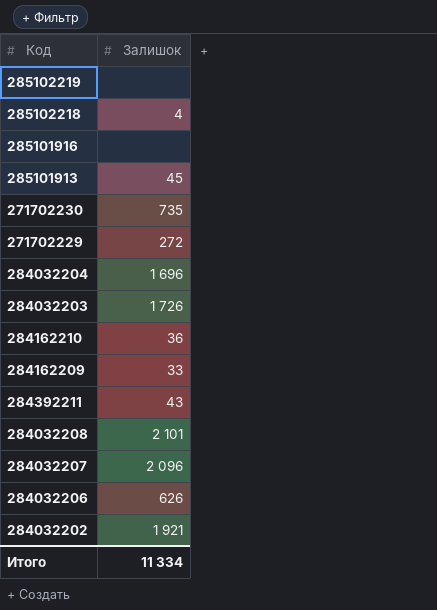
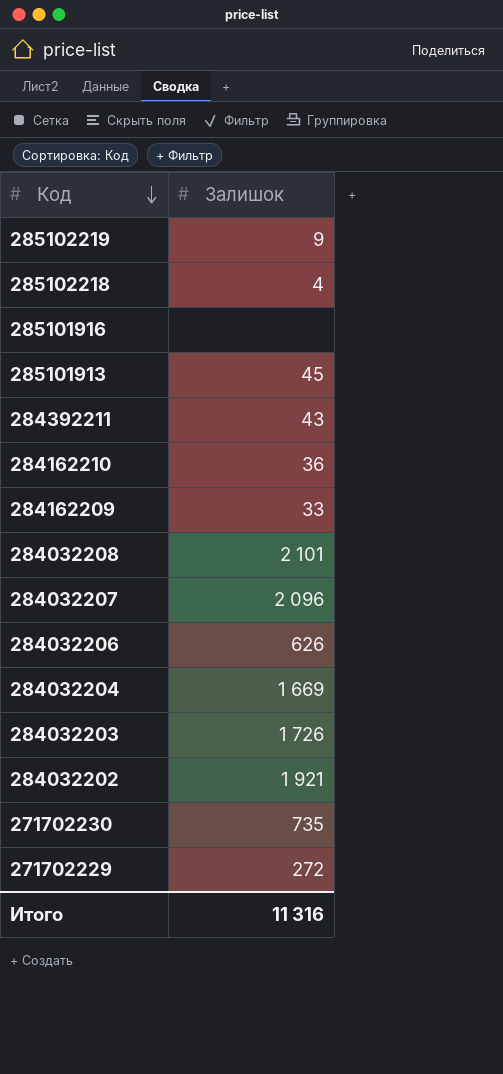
row order: none -> Код descending
285102219 | Залишок: none -> 9
284032204 | Залишок: 1 696 -> 1 669
Итого | Залишок: 11 334 -> 11 316

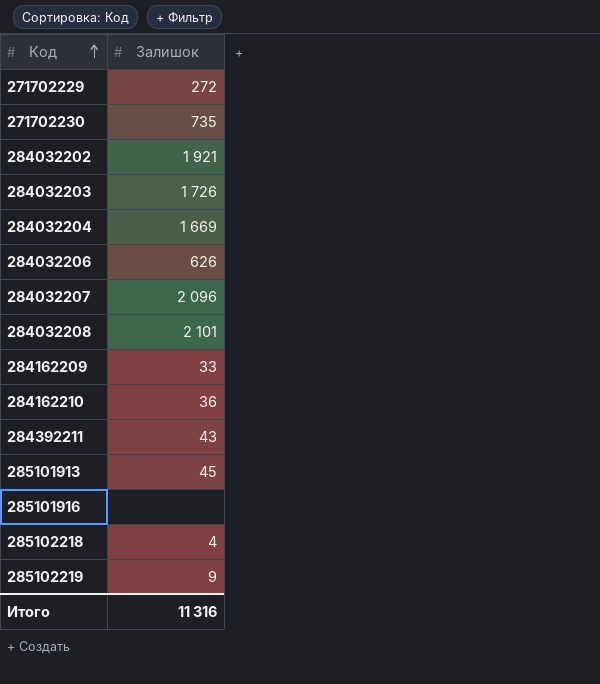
row order: Код descending -> Код ascending

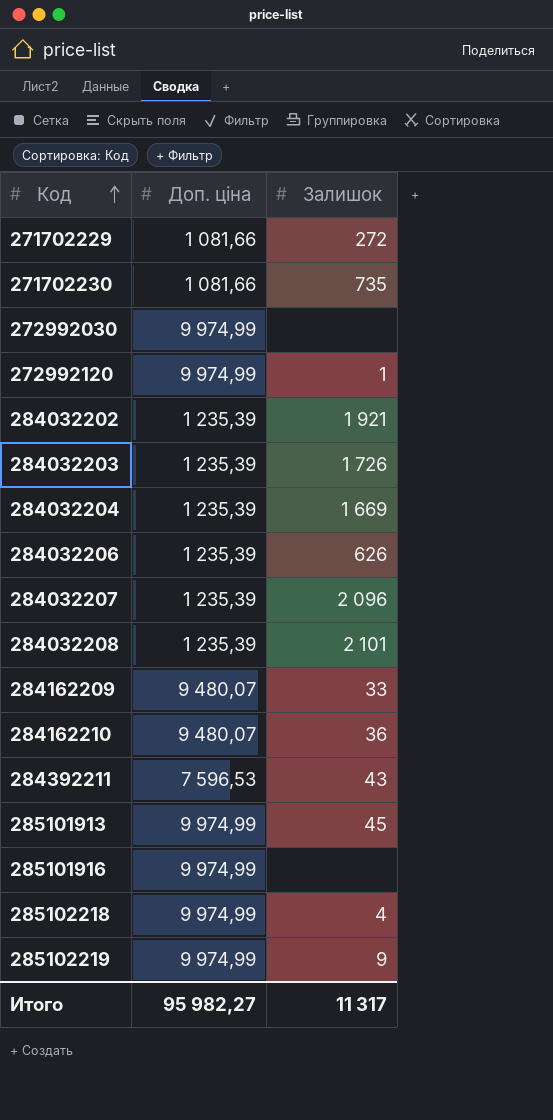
column Доп. ціна | position: none -> 2
row 272992030: none -> 9 974,99 | none
row 272992120: none -> 9 974,99 | 1
Итого | Залишок: 11 316 -> 11 317

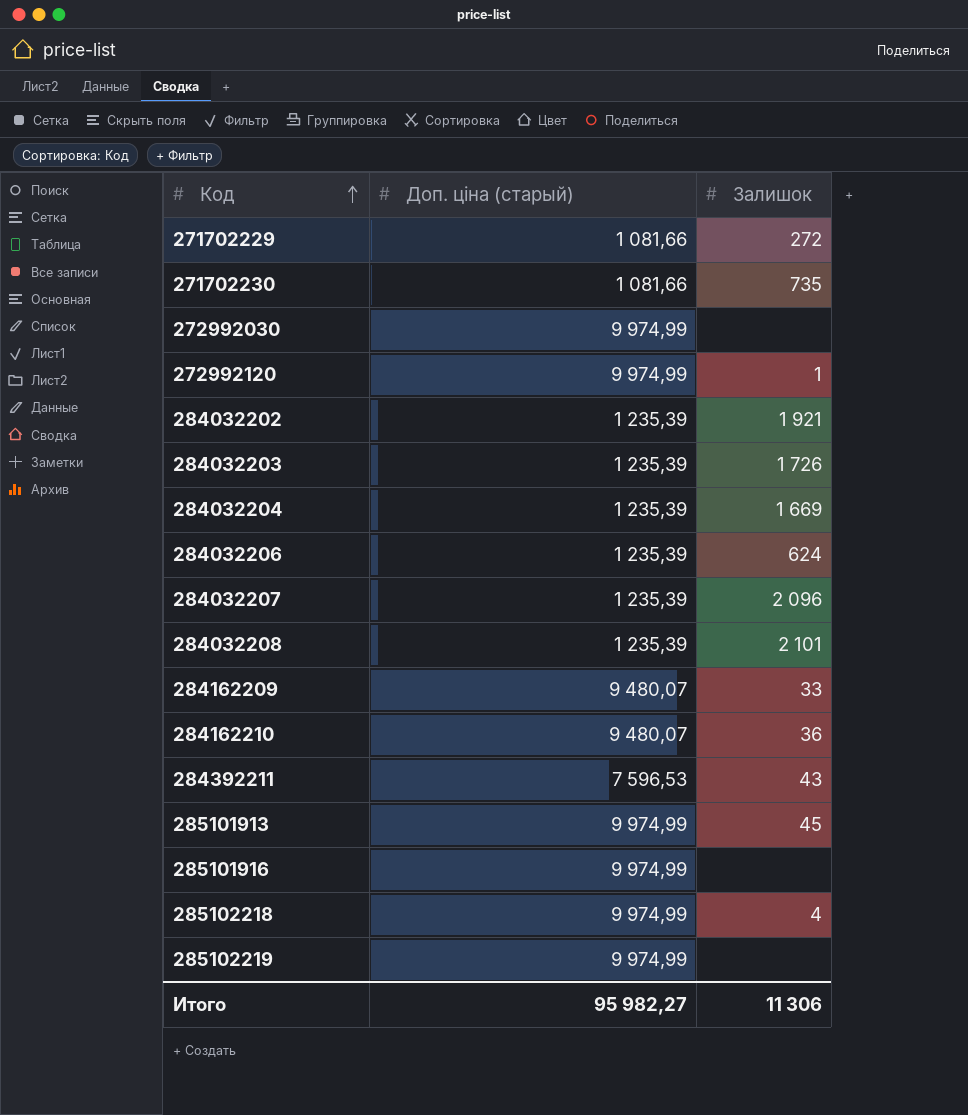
column name: Доп. ціна -> Доп. ціна (старый)
284032206 | Залишок: 626 -> 624
285102219 | Залишок: 9 -> none
Итого | Залишок: 11 317 -> 11 306

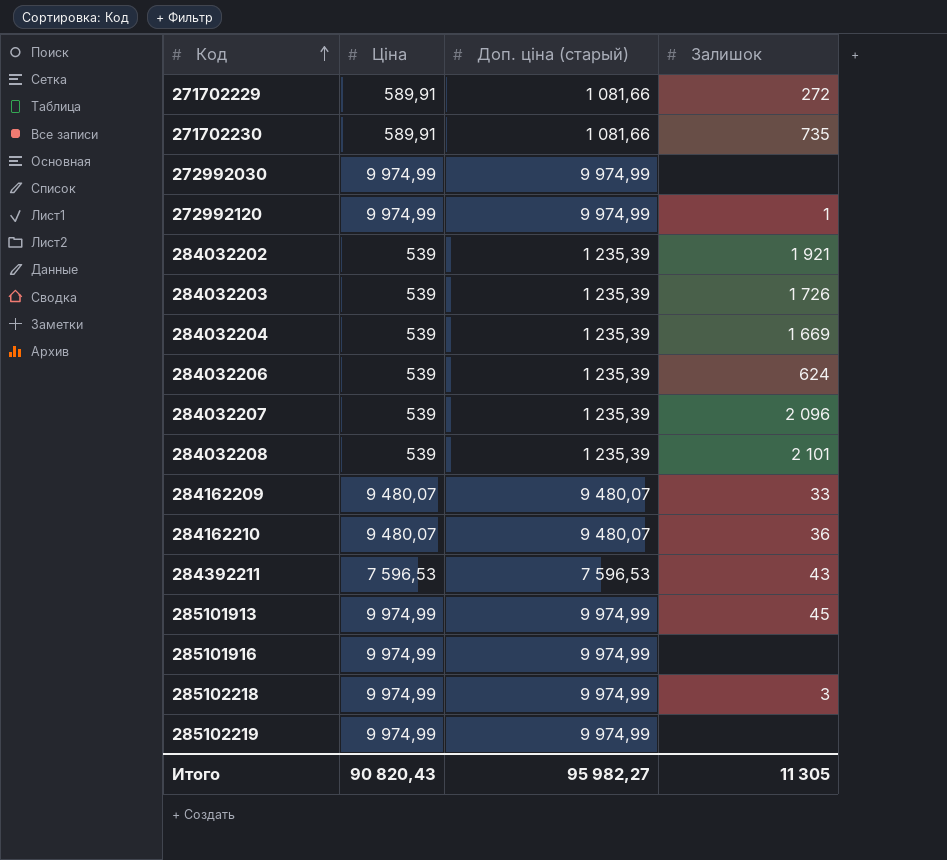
column Ціна | position: none -> 2
285102218 | Залишок: 4 -> 3
Итого | Залишок: 11 306 -> 11 305

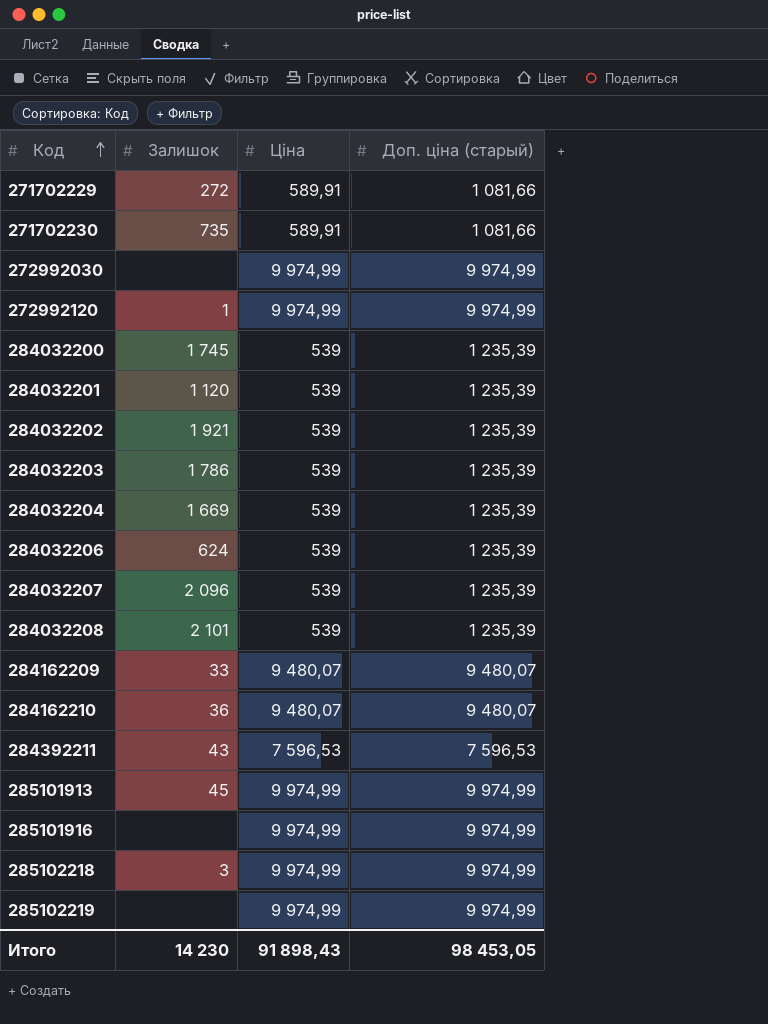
column Залишок | position: 4 -> 2
row 284032200: none -> 1 745 | 539 | 1 235,39
row 284032201: none -> 1 120 | 539 | 1 235,39
284032203 | Залишок: 1 726 -> 1 786
Итого | Залишок: 11 305 -> 14 230
Итого | Ціна: 90 820,43 -> 91 898,43
Итого | Доп. ціна (старый): 95 982,27 -> 98 453,05

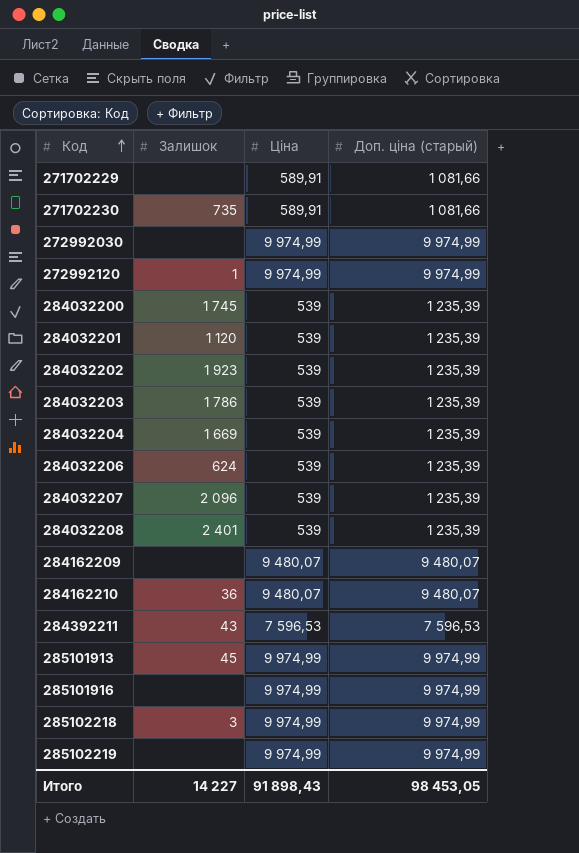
271702229 | Залишок: 272 -> none
284032202 | Залишок: 1 921 -> 1 923
284032208 | Залишок: 2 101 -> 2 401
284162209 | Залишок: 33 -> none
Итого | Залишок: 14 230 -> 14 227

